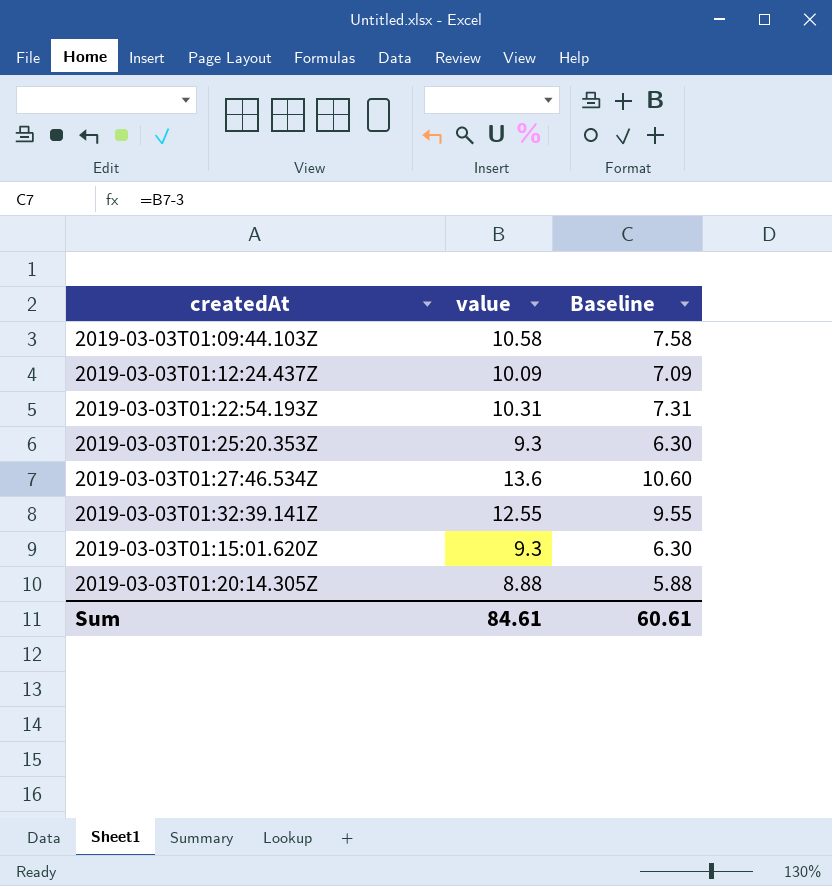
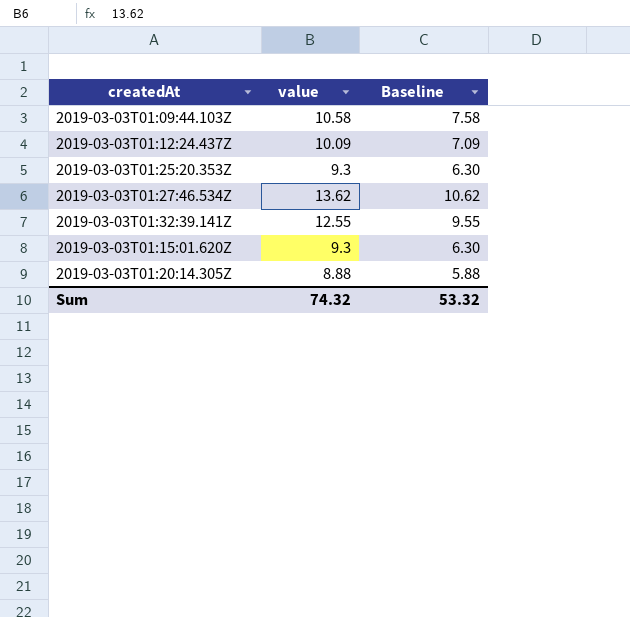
row 2019-03-03T01:22:54.193Z: 10.31 | 7.31 -> none
2019-03-03T01:27:46.534Z | value: 13.6 -> 13.62
2019-03-03T01:27:46.534Z | Baseline: 10.60 -> 10.62
Sum | value: 84.61 -> 74.32
Sum | Baseline: 60.61 -> 53.32

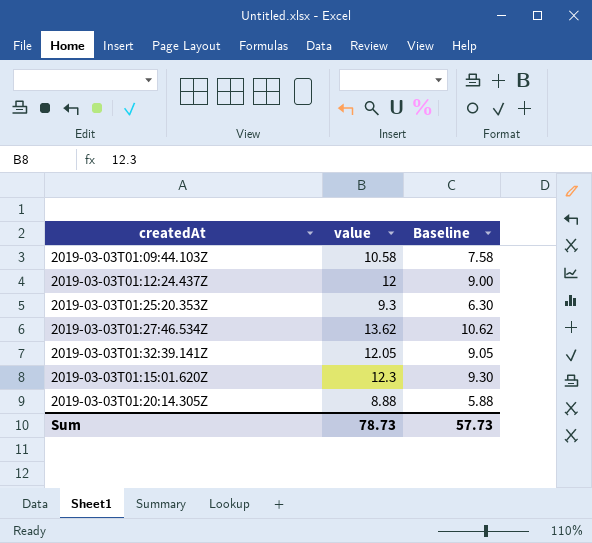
2019-03-03T01:12:24.437Z | value: 10.09 -> 12
2019-03-03T01:12:24.437Z | Baseline: 7.09 -> 9.00
2019-03-03T01:32:39.141Z | value: 12.55 -> 12.05
2019-03-03T01:32:39.141Z | Baseline: 9.55 -> 9.05
2019-03-03T01:15:01.620Z | value: 9.3 -> 12.3
2019-03-03T01:15:01.620Z | Baseline: 6.30 -> 9.30
Sum | value: 74.32 -> 78.73
Sum | Baseline: 53.32 -> 57.73

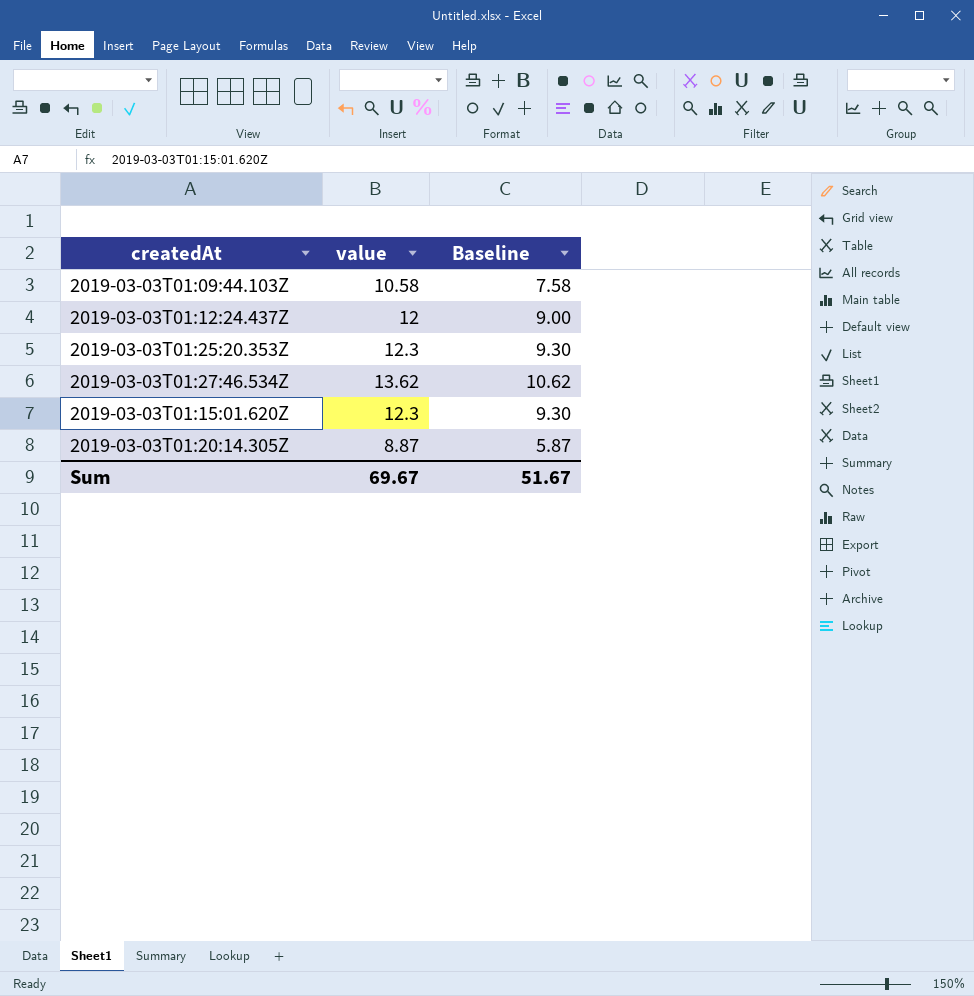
row 2019-03-03T01:32:39.141Z: 12.05 | 9.05 -> none
2019-03-03T01:25:20.353Z | value: 9.3 -> 12.3
2019-03-03T01:25:20.353Z | Baseline: 6.30 -> 9.30
2019-03-03T01:20:14.305Z | value: 8.88 -> 8.87
2019-03-03T01:20:14.305Z | Baseline: 5.88 -> 5.87
Sum | value: 78.73 -> 69.67
Sum | Baseline: 57.73 -> 51.67

